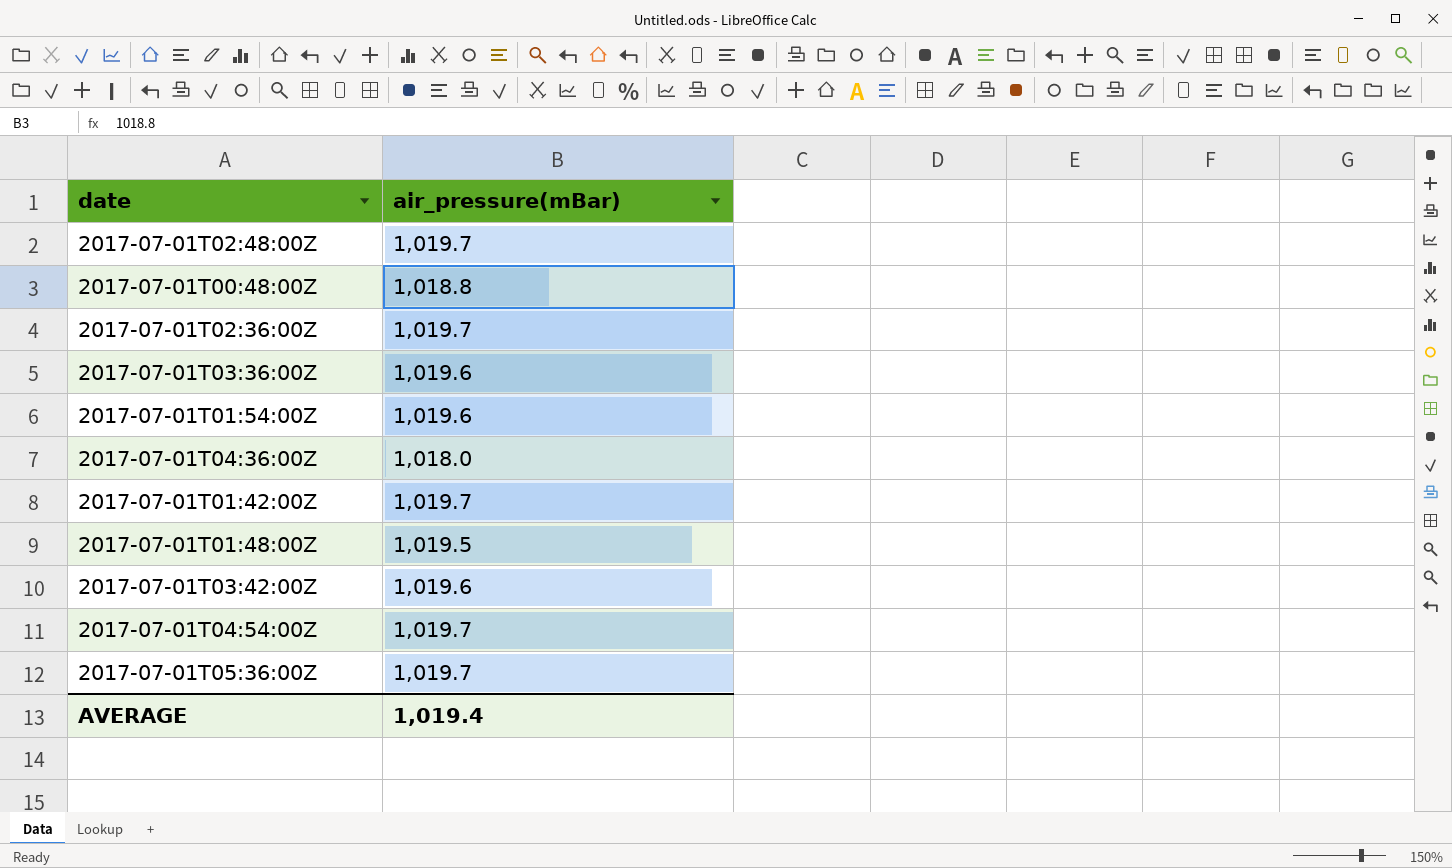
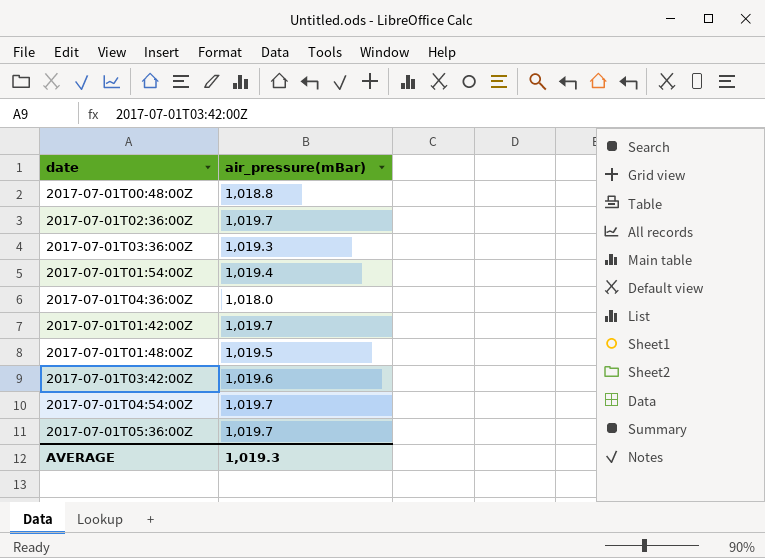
row 2017-07-01T02:48:00Z: 1,019.7 -> none
2017-07-01T03:36:00Z | air_pressure(mBar): 1,019.6 -> 1,019.3
2017-07-01T01:54:00Z | air_pressure(mBar): 1,019.6 -> 1,019.4
AVERAGE | air_pressure(mBar): 1,019.4 -> 1,019.3

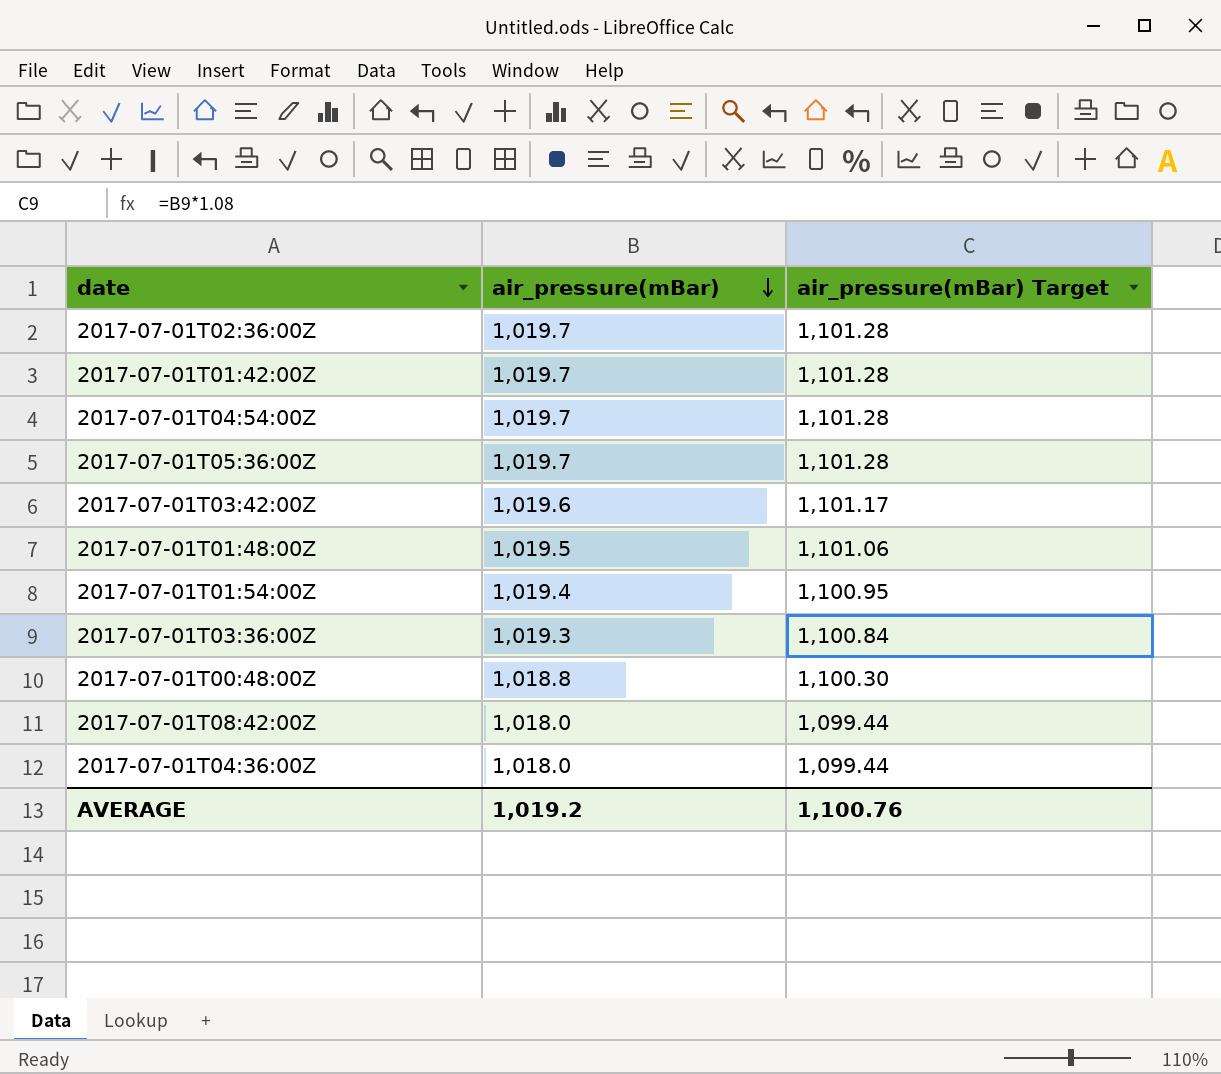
row order: none -> air_pressure(mBar) descending
column air_pressure(mBar) Target | formula: none -> [air_pressure(mBar)] * 1.08
row 2017-07-01T08:42:00Z: none -> 1,018.0 | 1,099.44
AVERAGE | air_pressure(mBar): 1,019.3 -> 1,019.2

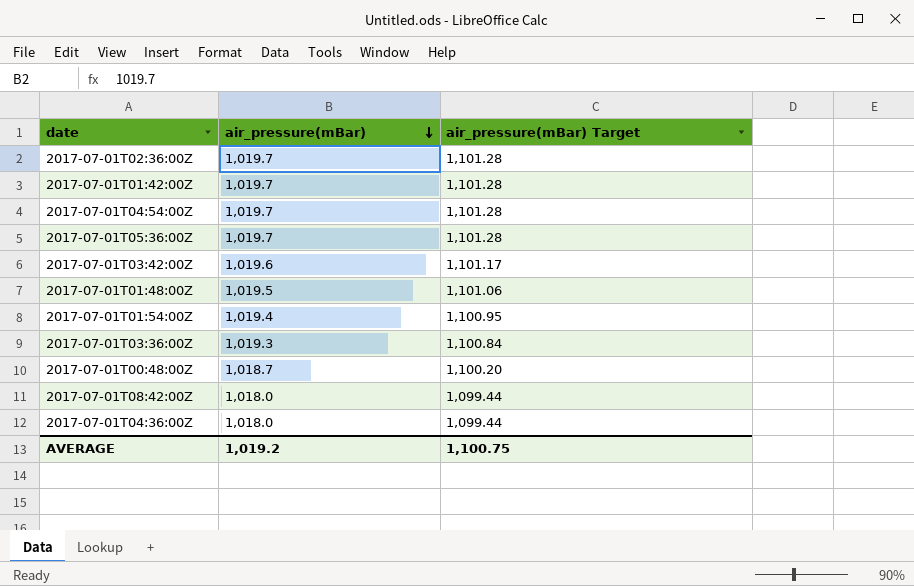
2017-07-01T00:48:00Z | air_pressure(mBar): 1,018.8 -> 1,018.7
2017-07-01T00:48:00Z | air_pressure(mBar) Target: 1,100.30 -> 1,100.20
AVERAGE | air_pressure(mBar) Target: 1,100.76 -> 1,100.75

